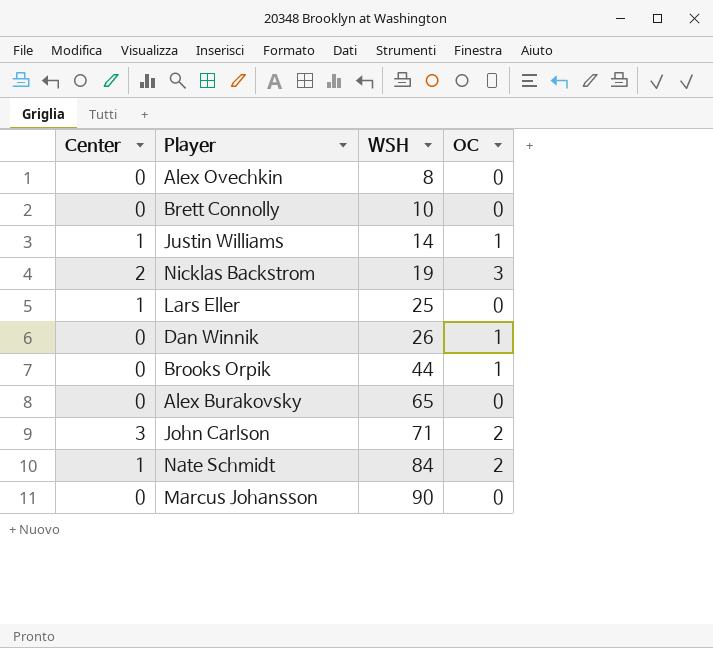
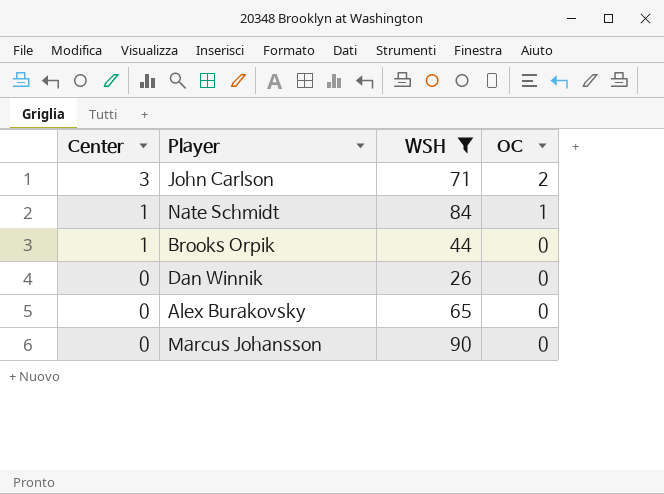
filter: none -> WSH >= 26
row order: WSH ascending -> Center descending
Nate Schmidt | OC: 2 -> 1
Brooks Orpik | Center: 0 -> 1
Brooks Orpik | OC: 1 -> 0
Dan Winnik | OC: 1 -> 0

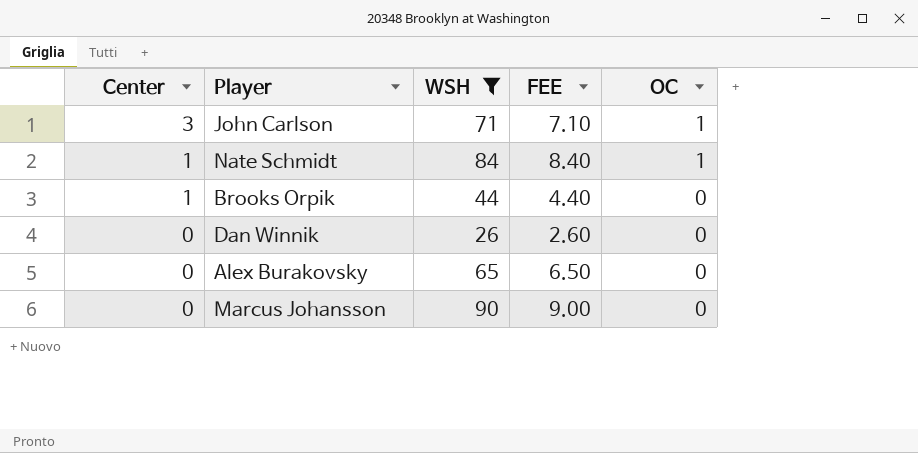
column FEE | formula: none -> [WSH] * 0.1
John Carlson | OC: 2 -> 1

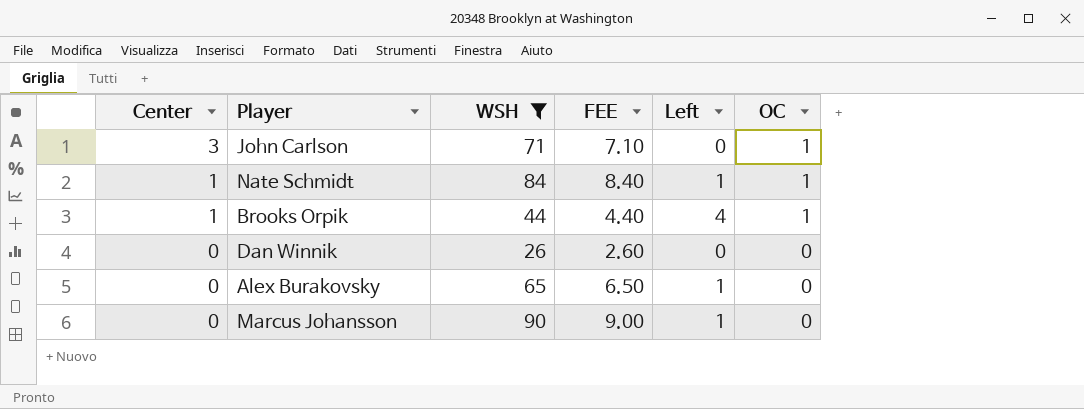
column Left | position: none -> 5
Brooks Orpik | OC: 0 -> 1

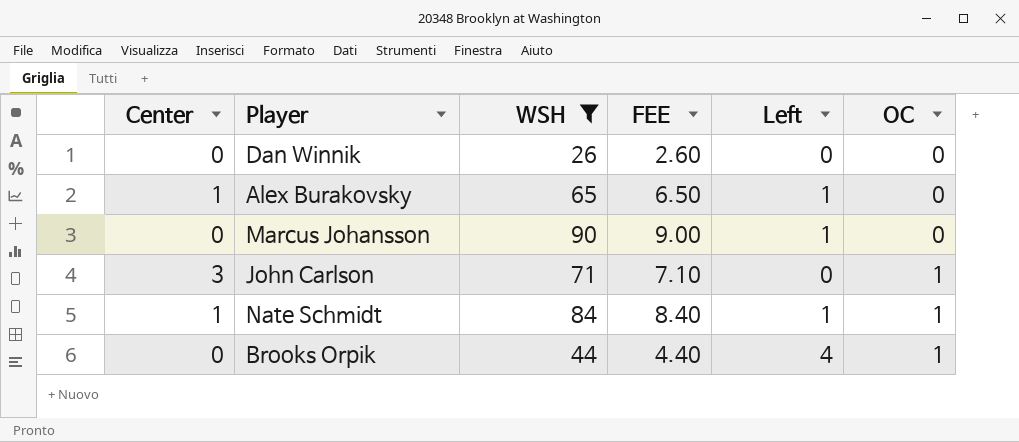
row order: Center descending -> OC ascending
Alex Burakovsky | Center: 0 -> 1
Brooks Orpik | Center: 1 -> 0

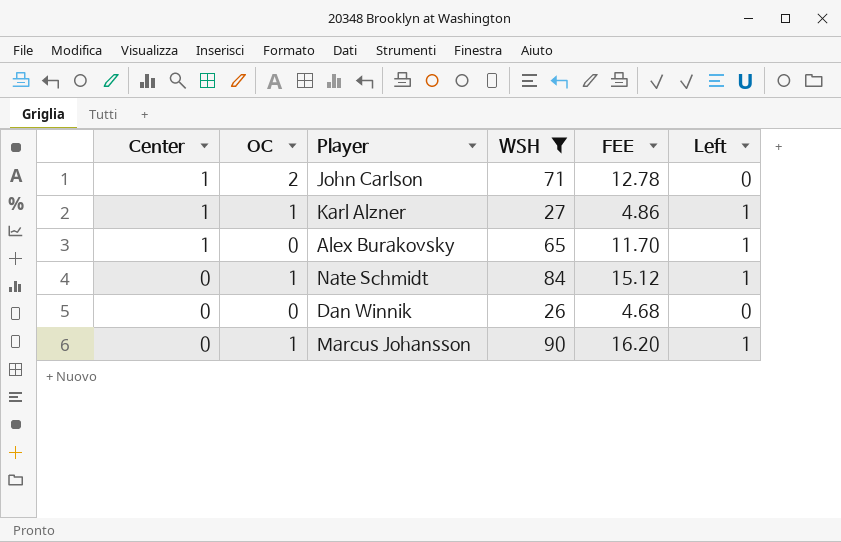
row order: OC ascending -> Center descending
column OC | position: 6 -> 2
column FEE | formula: [WSH] * 0.1 -> [WSH] * 0.18
row Brooks Orpik: 0 | 44 | 4.40 | 4 | 1 -> none
John Carlson | Center: 3 -> 1
John Carlson | OC: 1 -> 2
row Karl Alzner: none -> 1 | 1 | 27 | 4.86 | 1
Nate Schmidt | Center: 1 -> 0
Marcus Johansson | OC: 0 -> 1

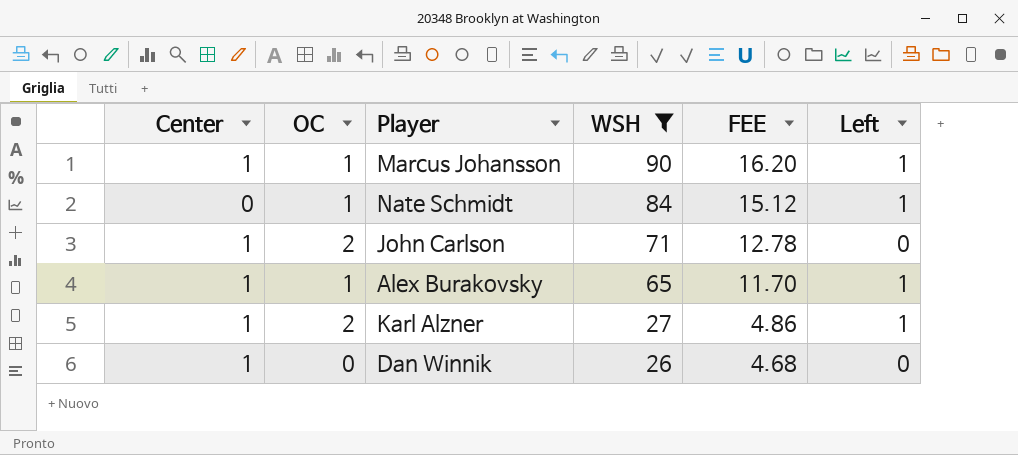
row order: Center descending -> WSH descending
Marcus Johansson | Center: 0 -> 1
Alex Burakovsky | OC: 0 -> 1
Karl Alzner | OC: 1 -> 2
Dan Winnik | Center: 0 -> 1

